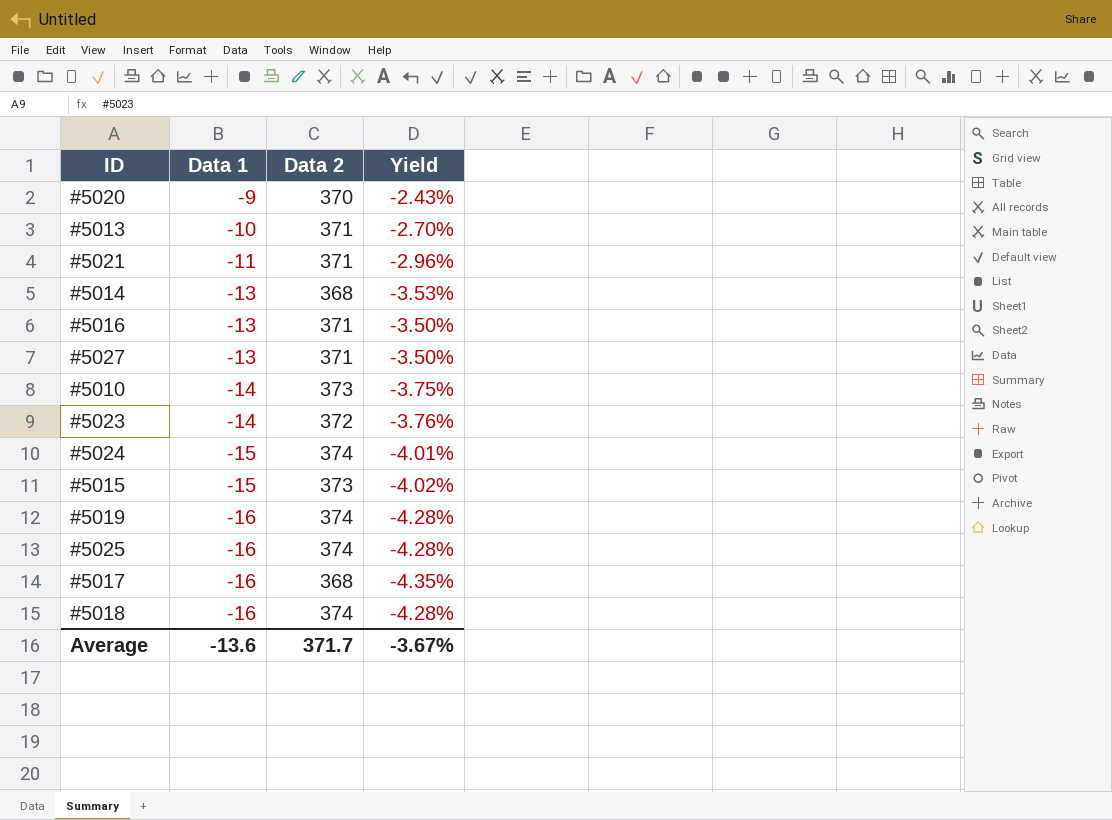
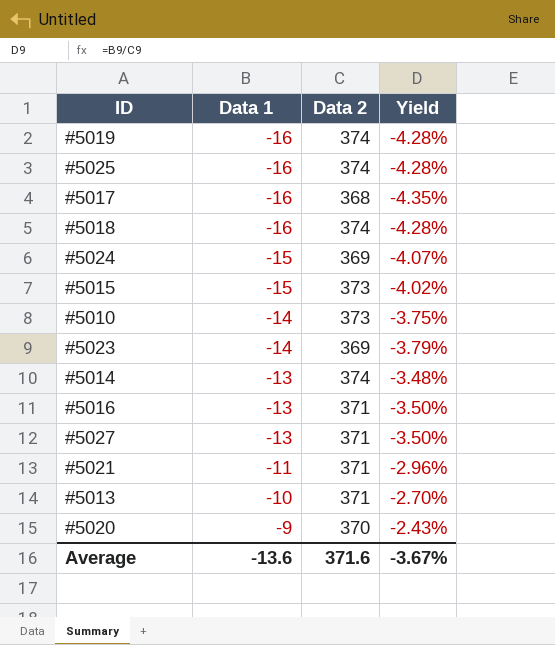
row order: Data 1 descending -> Data 1 ascending
#5024 | Data 2: 374 -> 369
#5024 | Yield: -4.01% -> -4.07%
#5023 | Data 2: 372 -> 369
#5023 | Yield: -3.76% -> -3.79%
#5014 | Data 2: 368 -> 374
#5014 | Yield: -3.53% -> -3.48%
Average | Data 2: 371.7 -> 371.6

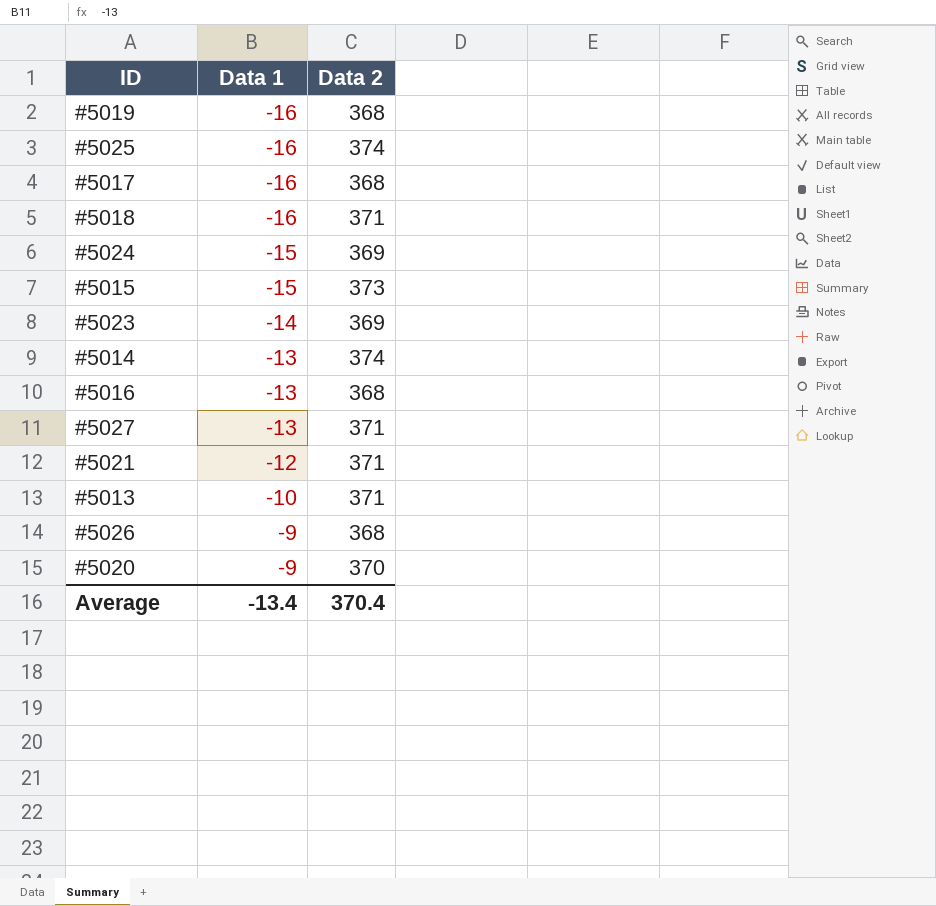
column Yield | formula: [Data 1] / [Data 2] -> none
row #5010: -14 | 373 | -3.75% -> none
#5019 | Data 2: 374 -> 368
#5018 | Data 2: 374 -> 371
#5016 | Data 2: 371 -> 368
#5021 | Data 1: -11 -> -12
row #5026: none -> -9 | 368
Average | Data 1: -13.6 -> -13.4
Average | Data 2: 371.6 -> 370.4

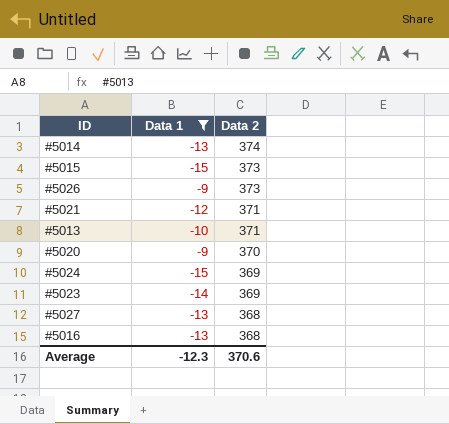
filter: none -> Data 1 != -16
row order: Data 1 ascending -> Data 2 descending
#5026 | Data 2: 368 -> 373
#5027 | Data 2: 371 -> 368
Average | Data 1: -13.4 -> -12.3
Average | Data 2: 370.4 -> 370.6

